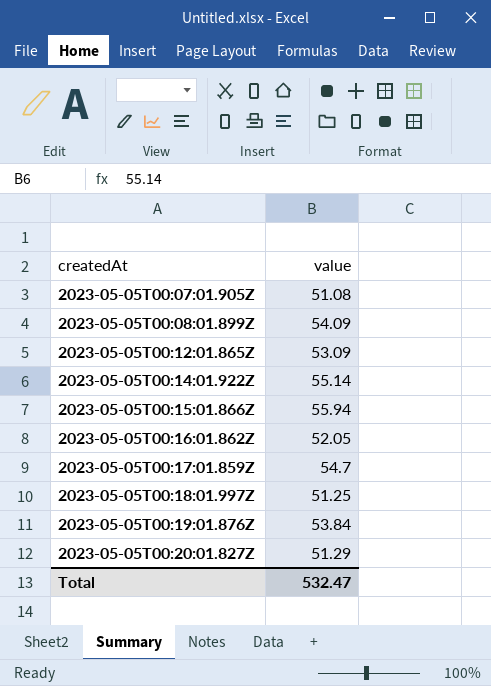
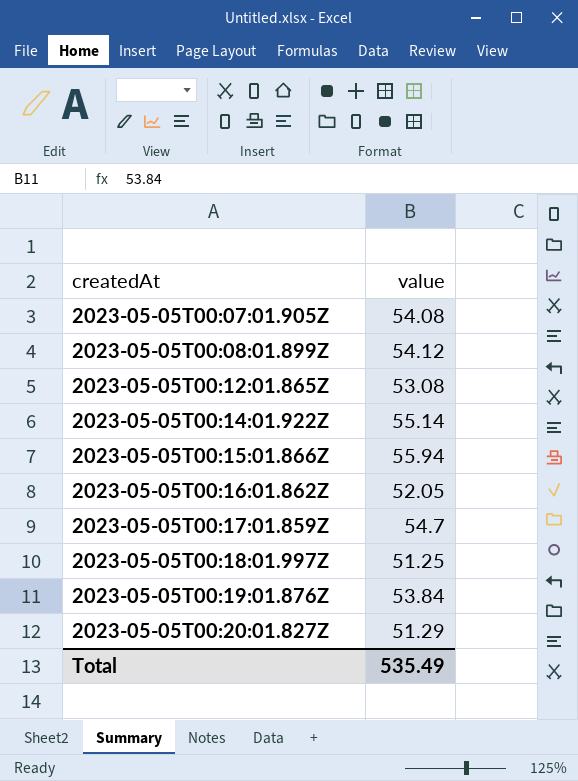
2023-05-05T00:07:01.905Z | value: 51.08 -> 54.08
2023-05-05T00:08:01.899Z | value: 54.09 -> 54.12
2023-05-05T00:12:01.865Z | value: 53.09 -> 53.08
Total | value: 532.47 -> 535.49

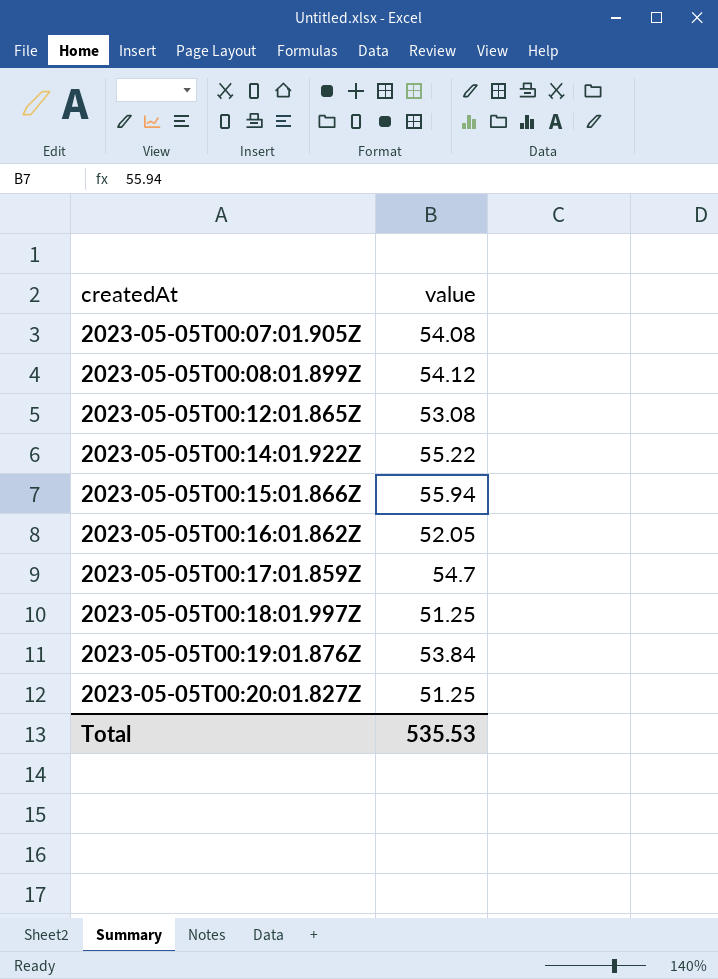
2023-05-05T00:14:01.922Z | value: 55.14 -> 55.22
2023-05-05T00:20:01.827Z | value: 51.29 -> 51.25
Total | value: 535.49 -> 535.53

